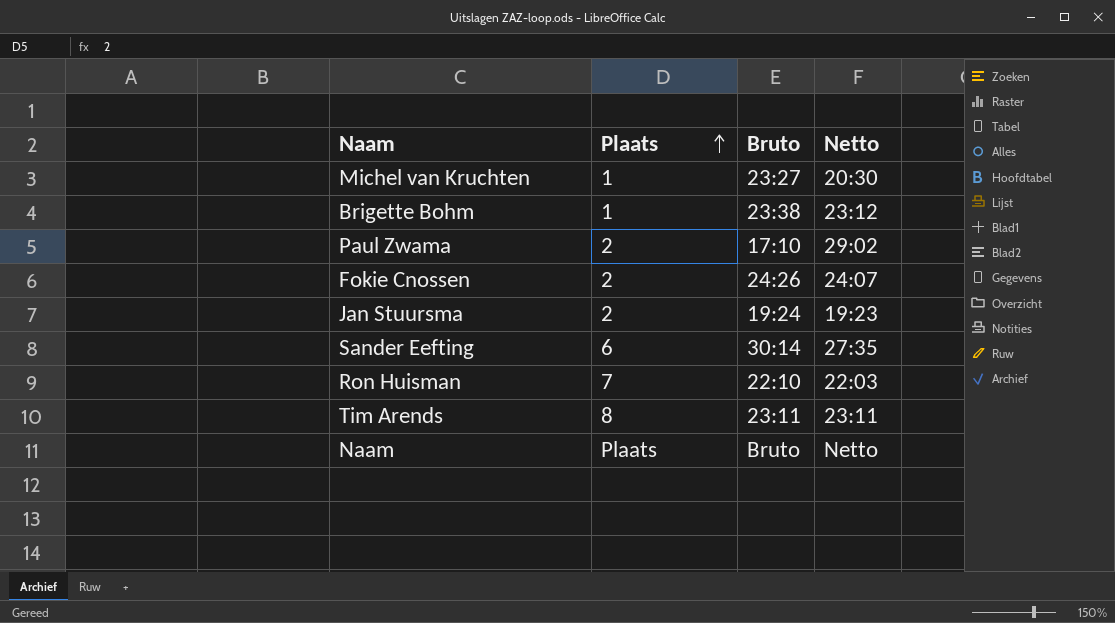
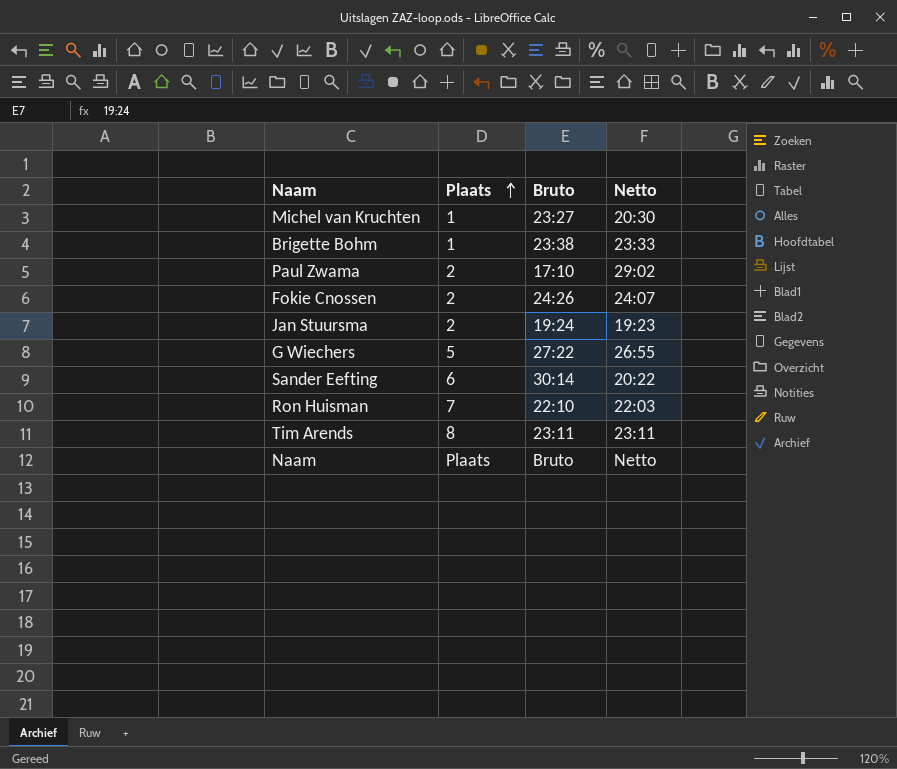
Brigette Bohm | Netto: 23:12 -> 23:33
row G Wiechers: none -> 5 | 27:22 | 26:55
Sander Eefting | Netto: 27:35 -> 20:22

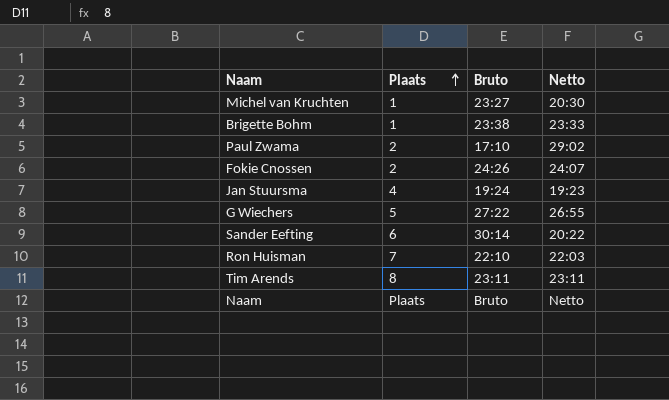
Jan Stuursma | Plaats: 2 -> 4

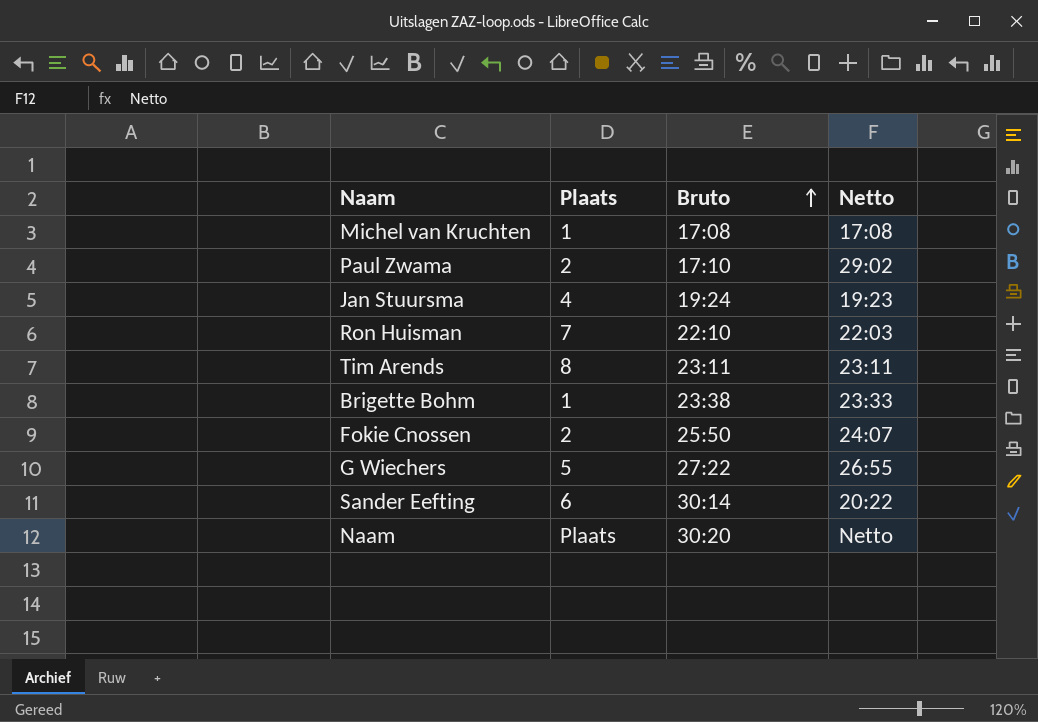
row order: Plaats ascending -> Bruto ascending
Michel van Kruchten | Bruto: 23:27 -> 17:08
Michel van Kruchten | Netto: 20:30 -> 17:08
Fokie Cnossen | Bruto: 24:26 -> 25:50
Naam | Bruto: Bruto -> 30:20

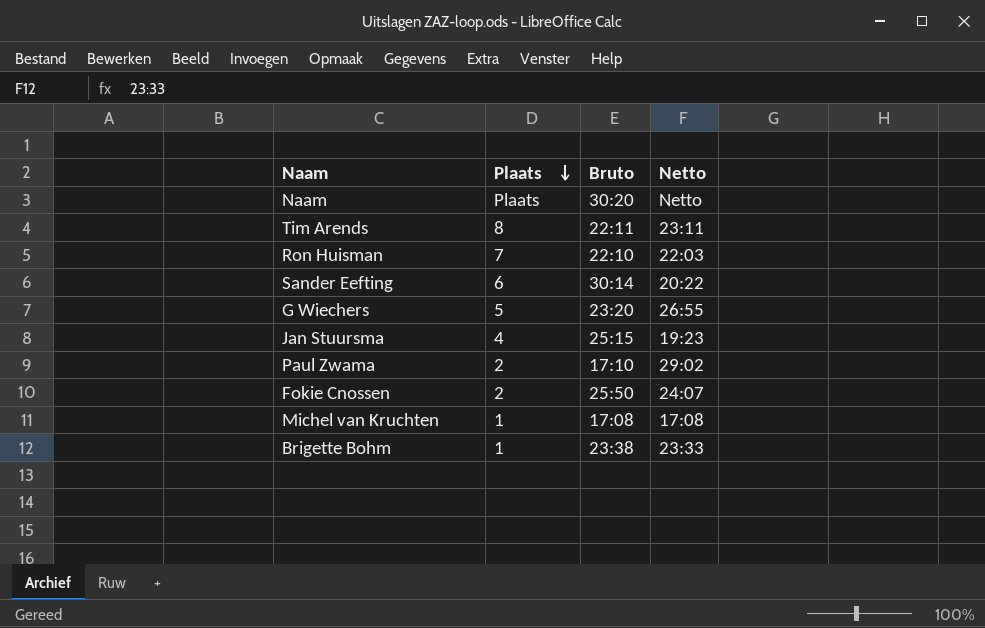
row order: Bruto ascending -> Plaats descending
Tim Arends | Bruto: 23:11 -> 22:11
G Wiechers | Bruto: 27:22 -> 23:20
Jan Stuursma | Bruto: 19:24 -> 25:15

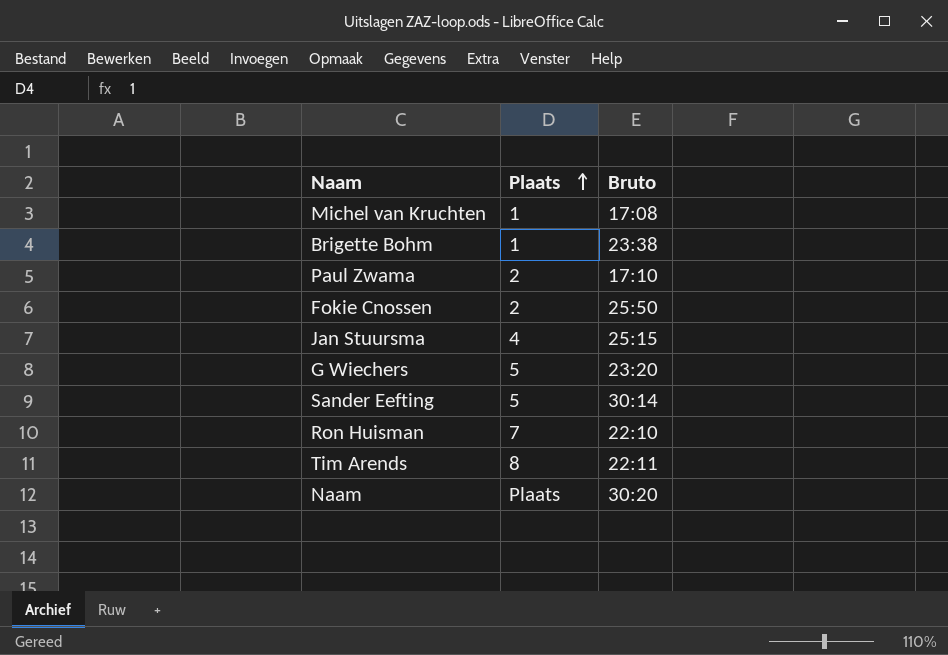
row order: Plaats descending -> Plaats ascending
column Netto | position: 4 -> none
Sander Eefting | Plaats: 6 -> 5

